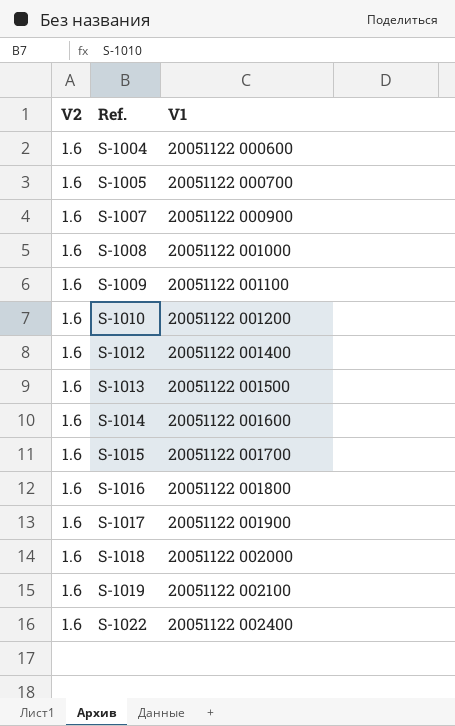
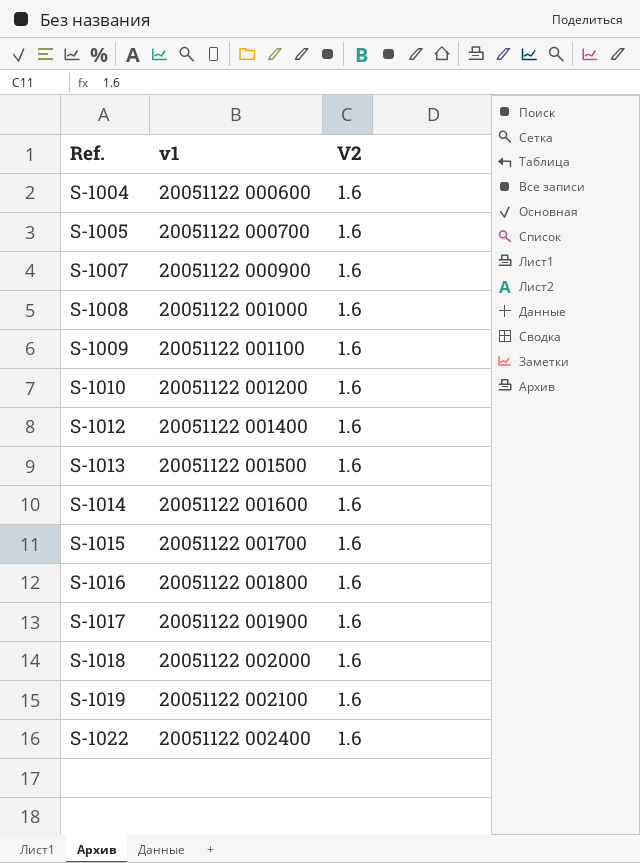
column name: V1 -> v1
column V2 | position: 1 -> 3

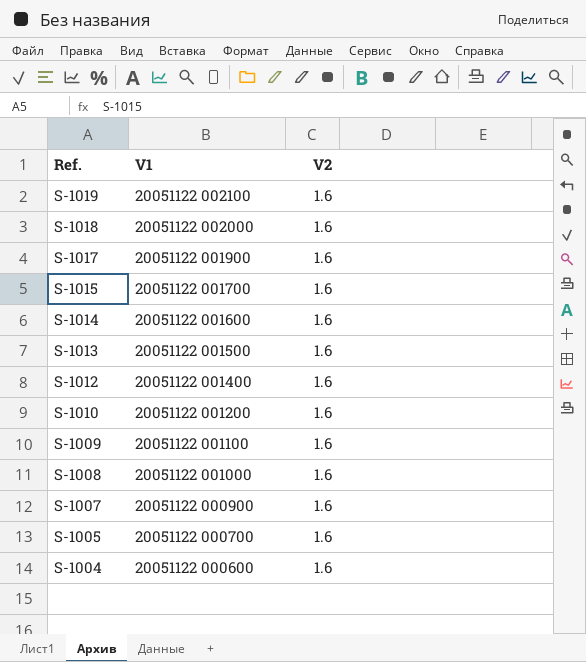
row order: Ref. ascending -> Ref. descending
column name: v1 -> V1
row S-1016: 20051122 001800 | 1.6 -> none
row S-1022: 20051122 002400 | 1.6 -> none

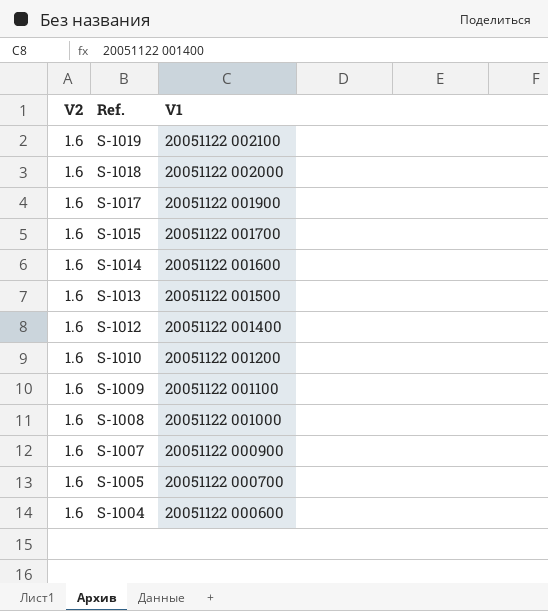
column V2 | position: 3 -> 1

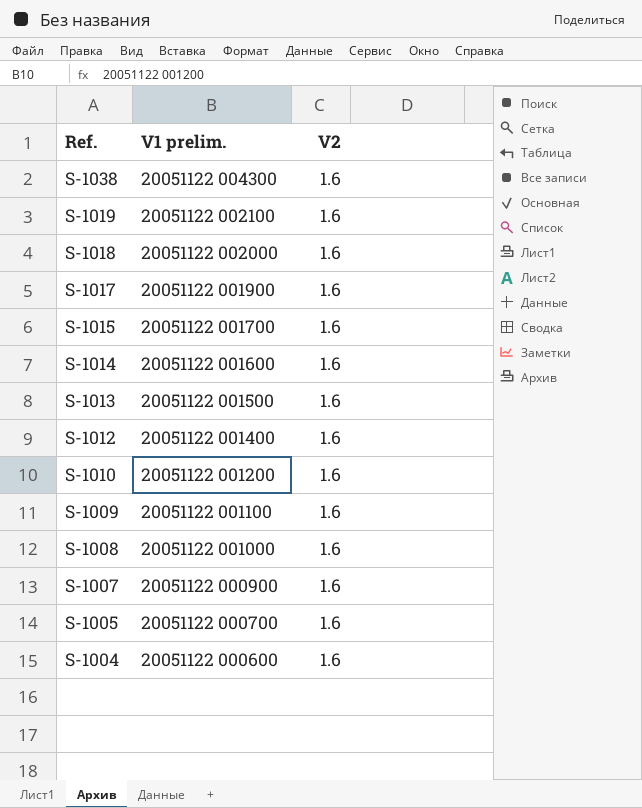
column name: V1 -> V1 prelim.
column V2 | position: 1 -> 3
row S-1038: none -> 20051122 004300 | 1.6

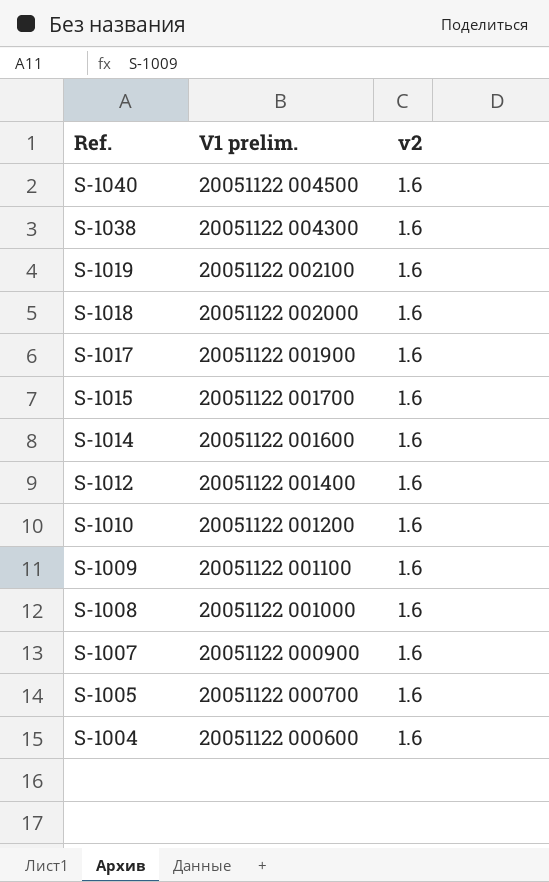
column name: V2 -> v2
row S-1013: 20051122 001500 | 1.6 -> none
row S-1040: none -> 20051122 004500 | 1.6

